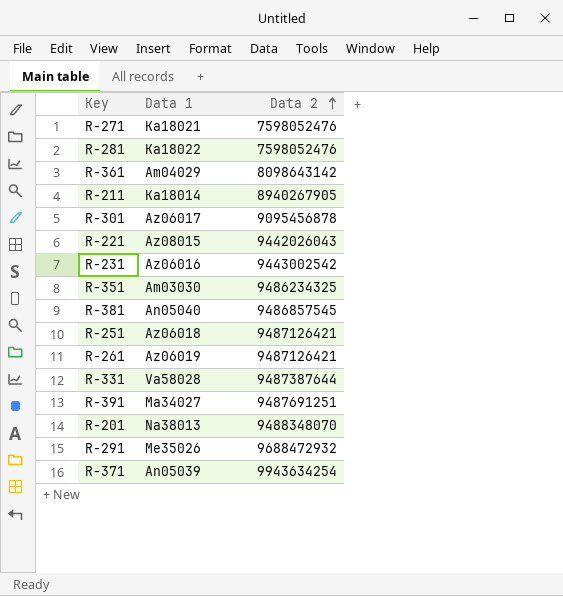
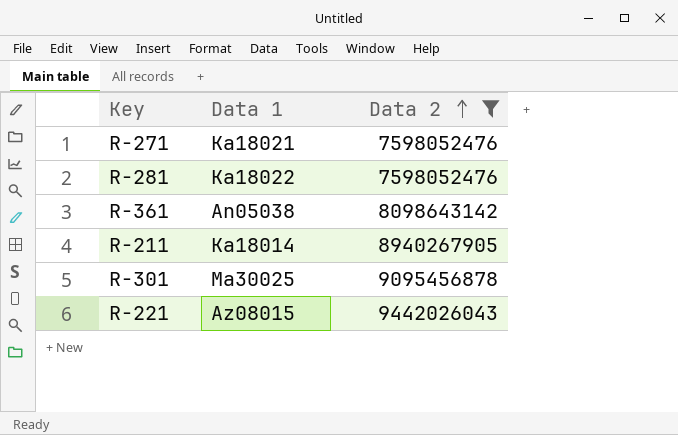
filter: none -> Data 2 <= 9442026043
R-361 | Data 1: Am04029 -> An05038
R-301 | Data 1: Az06017 -> Ma30025

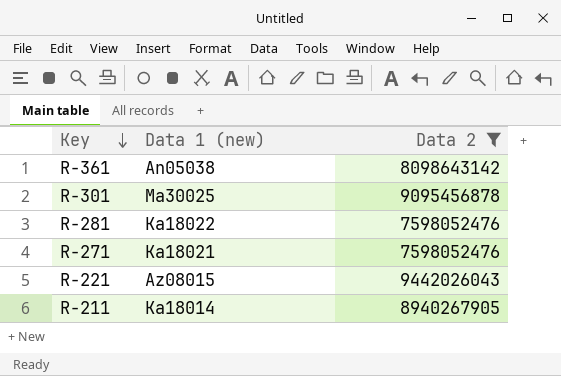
row order: Data 2 ascending -> Key descending
column name: Data 1 -> Data 1 (new)

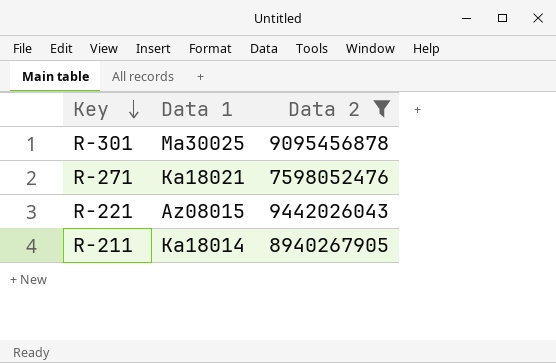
column name: Data 1 (new) -> Data 1
row R-361: An05038 | 8098643142 -> none
row R-281: Ka18022 | 7598052476 -> none

